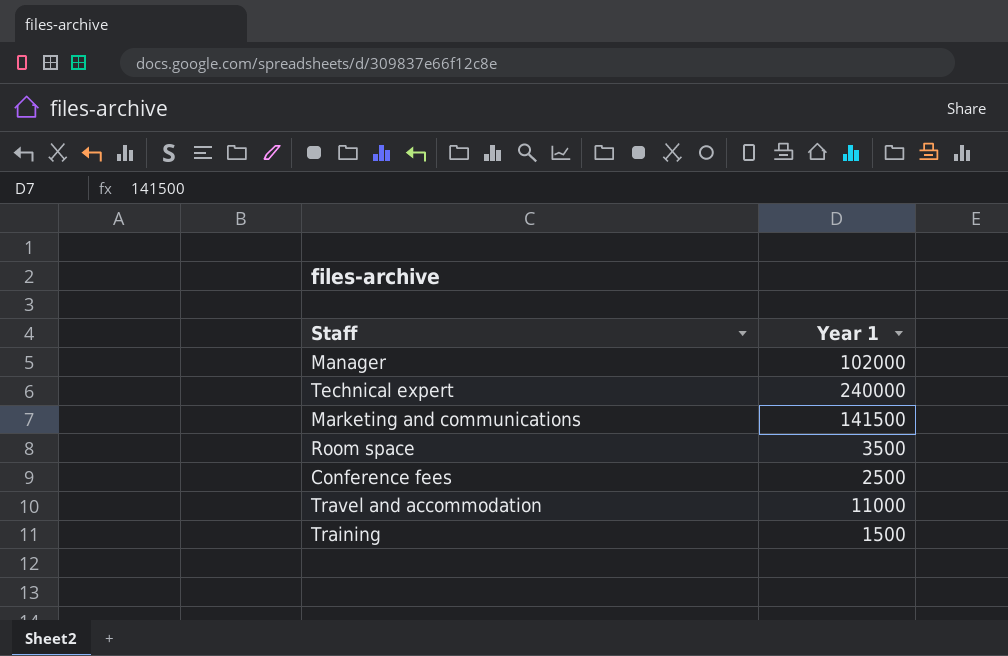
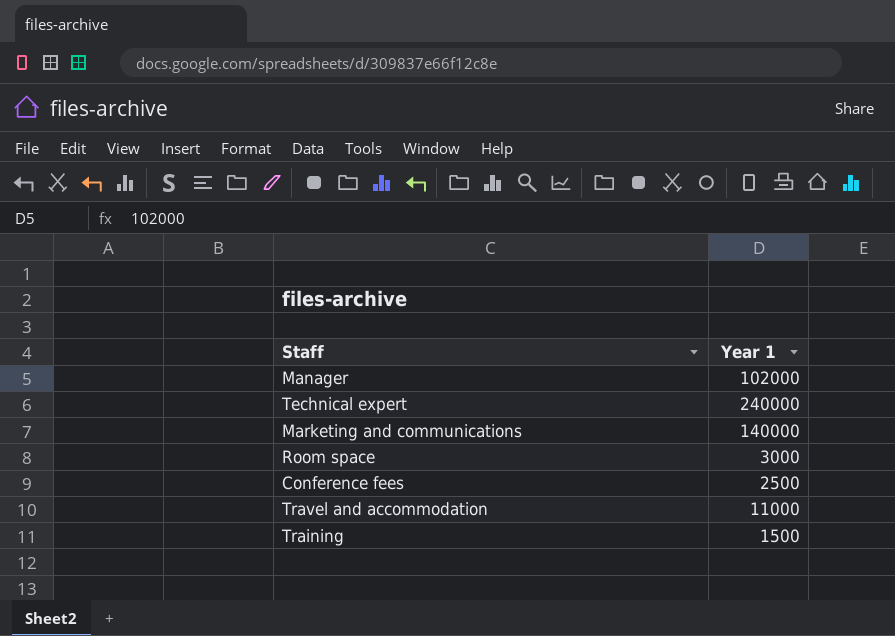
Marketing and communications | Year 1: 141500 -> 140000
Room space | Year 1: 3500 -> 3000

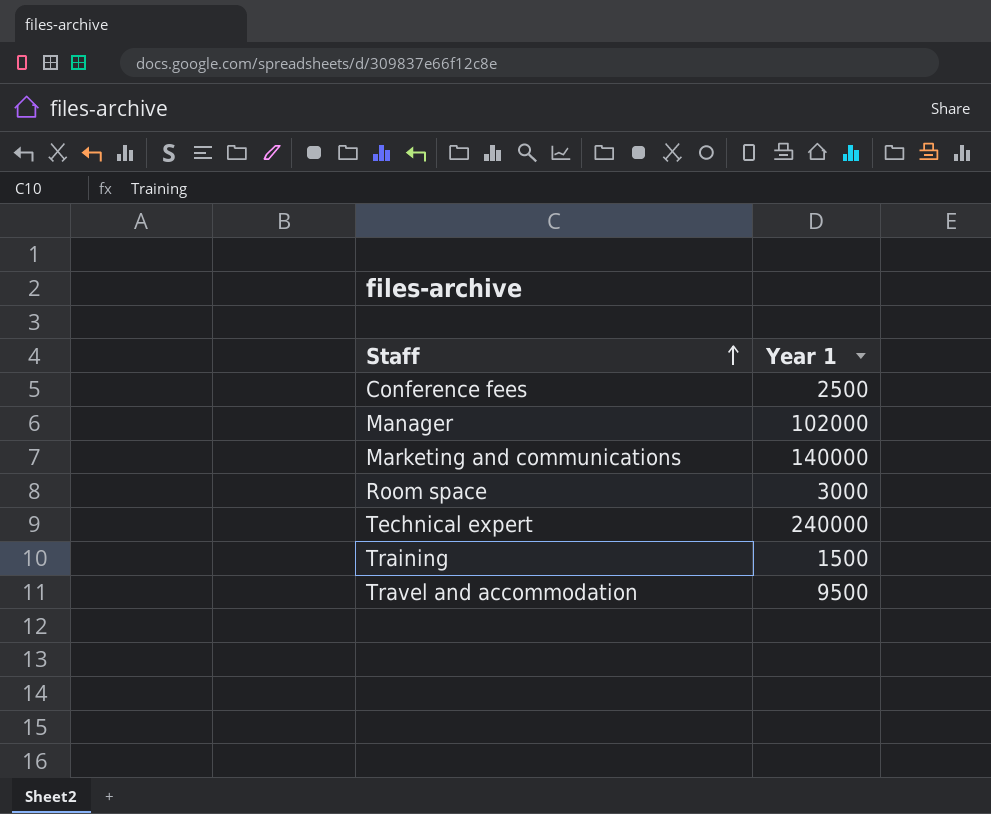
row order: none -> Staff ascending
Travel and accommodation | Year 1: 11000 -> 9500

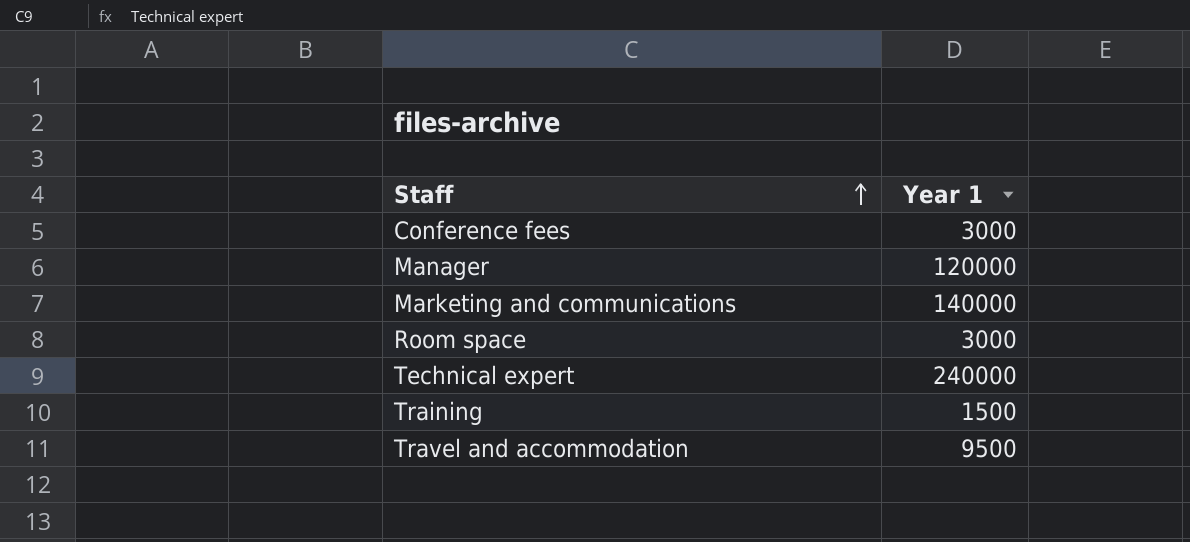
Conference fees | Year 1: 2500 -> 3000
Manager | Year 1: 102000 -> 120000

